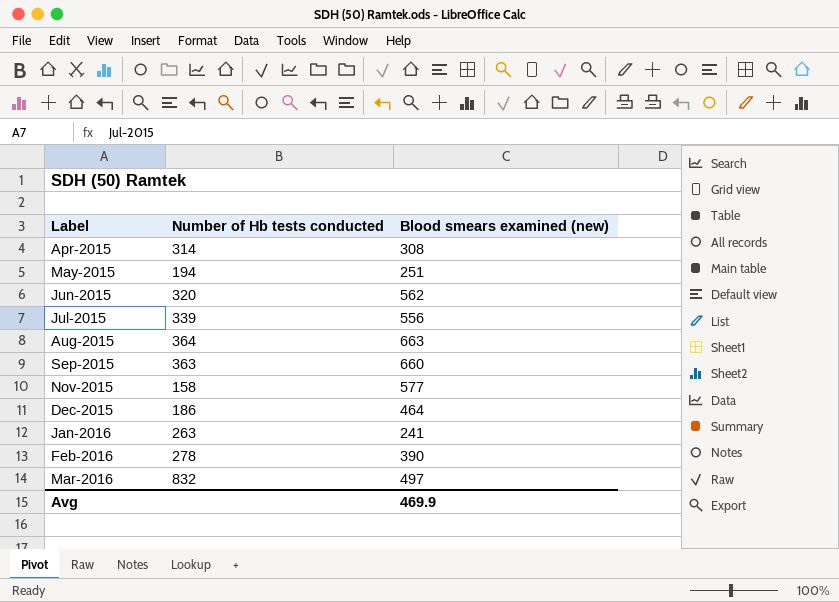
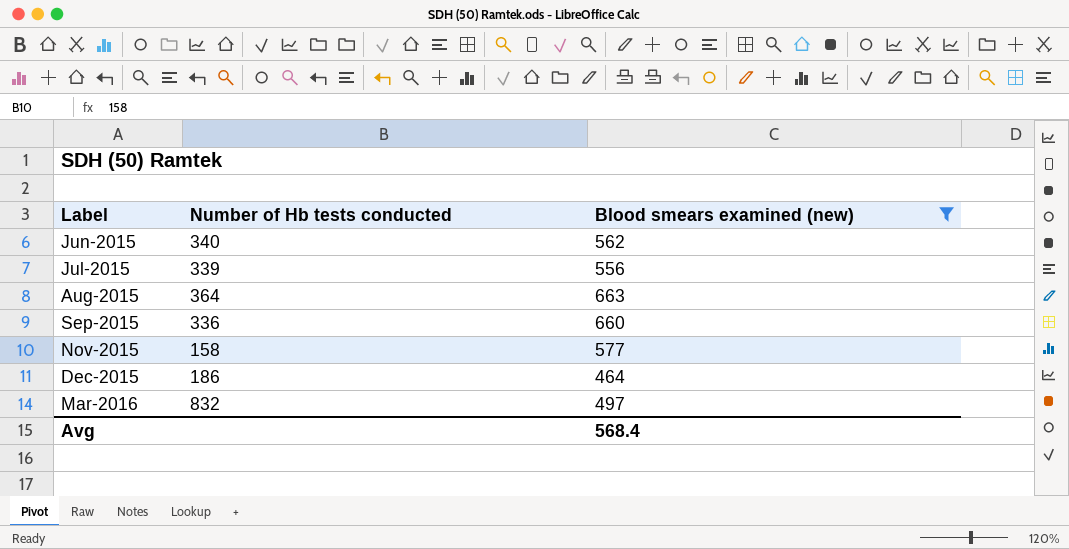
filter: none -> Blood smears examined (new) >= 464
Jun-2015 | Number of Hb tests conducted: 320 -> 340
Sep-2015 | Number of Hb tests conducted: 363 -> 336
Avg | Blood smears examined (new): 469.9 -> 568.4

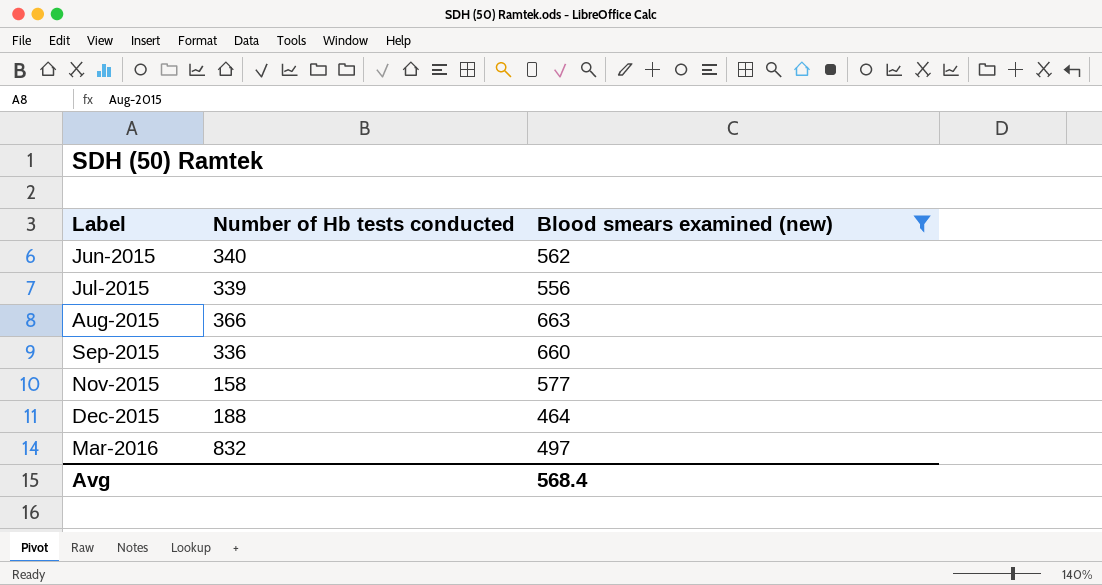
Aug-2015 | Number of Hb tests conducted: 364 -> 366
Dec-2015 | Number of Hb tests conducted: 186 -> 188

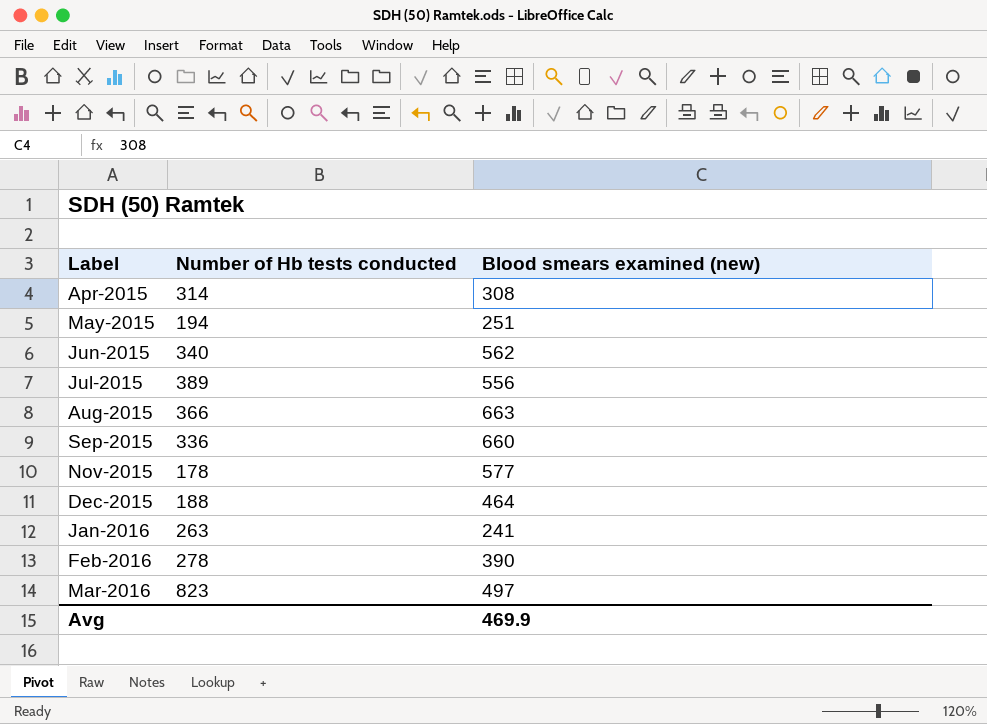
filter: Blood smears examined (new) >= 464 -> none
Jul-2015 | Number of Hb tests conducted: 339 -> 389
Nov-2015 | Number of Hb tests conducted: 158 -> 178
Mar-2016 | Number of Hb tests conducted: 832 -> 823
Avg | Blood smears examined (new): 568.4 -> 469.9

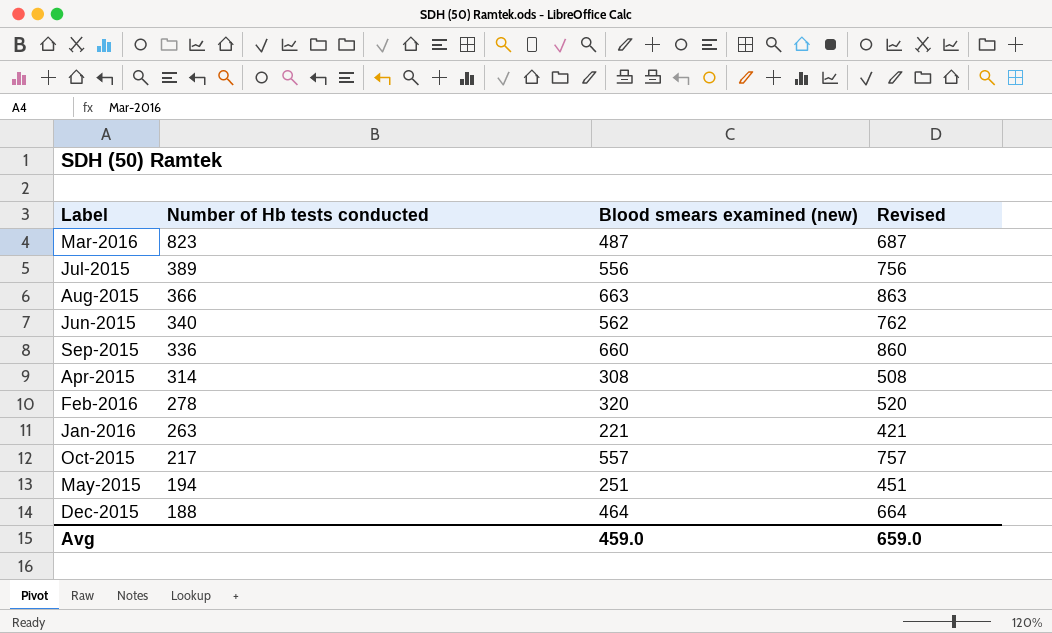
row order: Label ascending -> Number of Hb tests conducted descending
column Revised | formula: none -> [Blood smears examined (new)] + 200
row Nov-2015: 178 | 577 -> none
Mar-2016 | Blood smears examined (new): 497 -> 487
Feb-2016 | Blood smears examined (new): 390 -> 320
Jan-2016 | Blood smears examined (new): 241 -> 221
row Oct-2015: none -> 217 | 557 | 757
Avg | Blood smears examined (new): 469.9 -> 459.0

